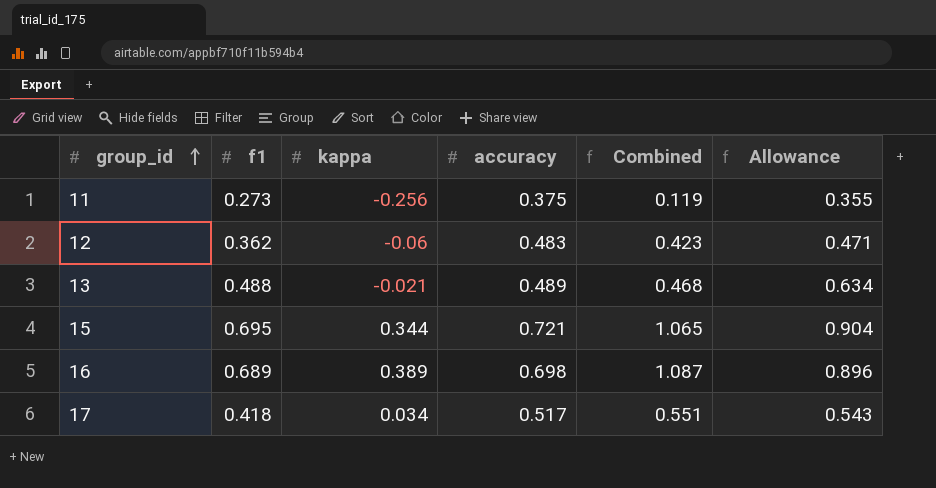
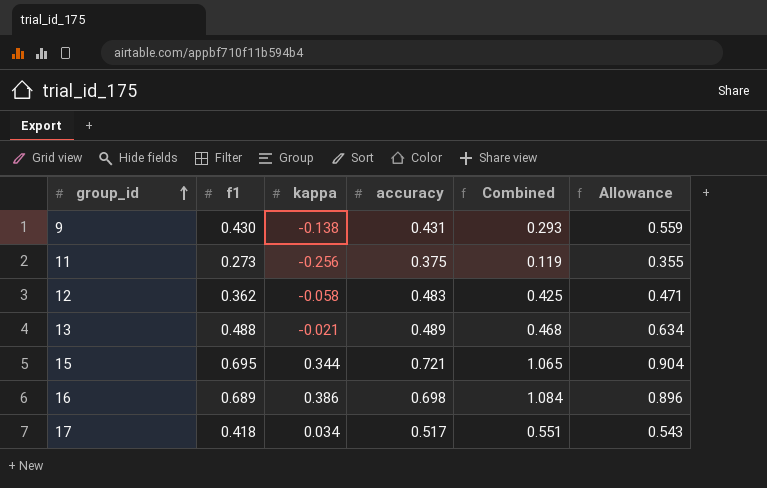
row 9: none -> 0.430 | -0.138 | 0.431 | 0.293 | 0.559
12 | kappa: -0.06 -> -0.058
12 | Combined: 0.423 -> 0.425
16 | kappa: 0.389 -> 0.386
16 | Combined: 1.087 -> 1.084

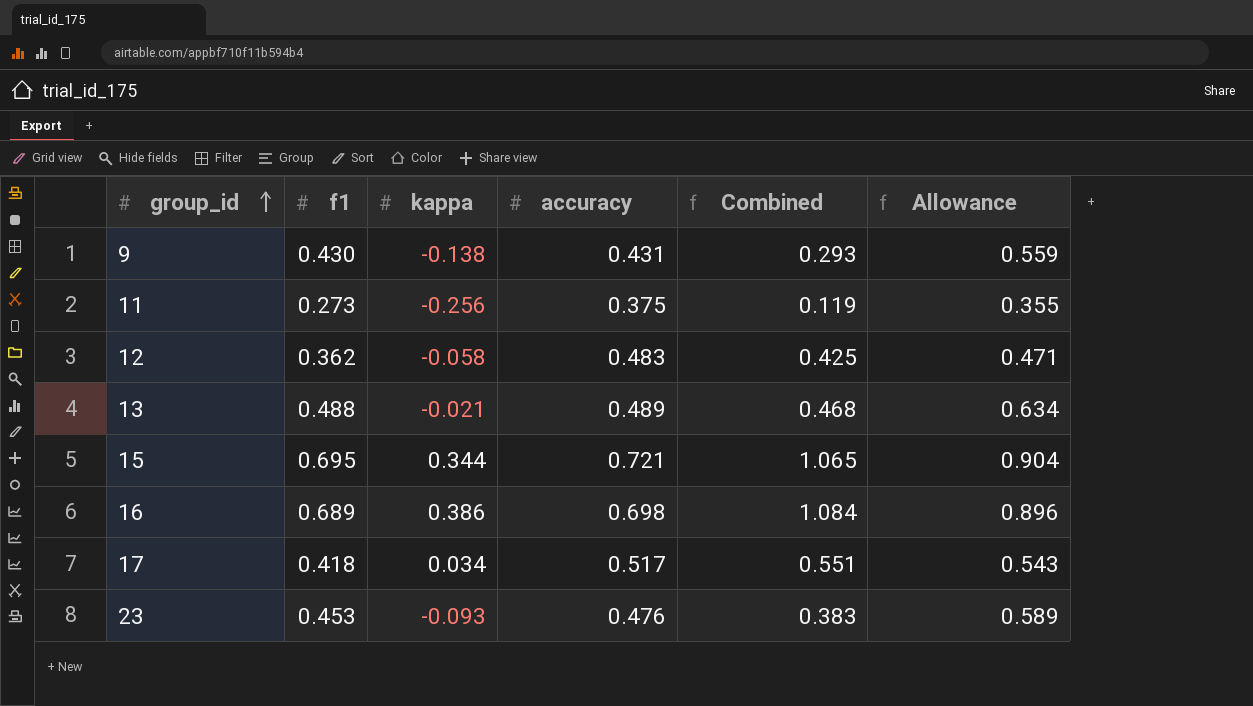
row 23: none -> 0.453 | -0.093 | 0.476 | 0.383 | 0.589

